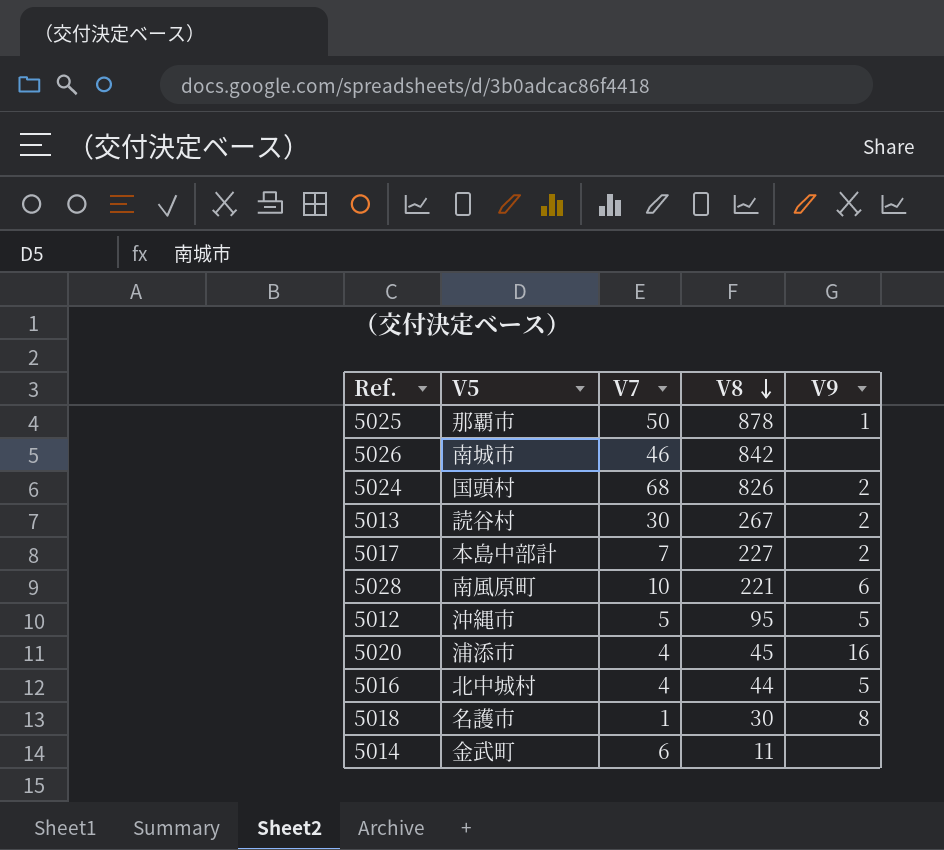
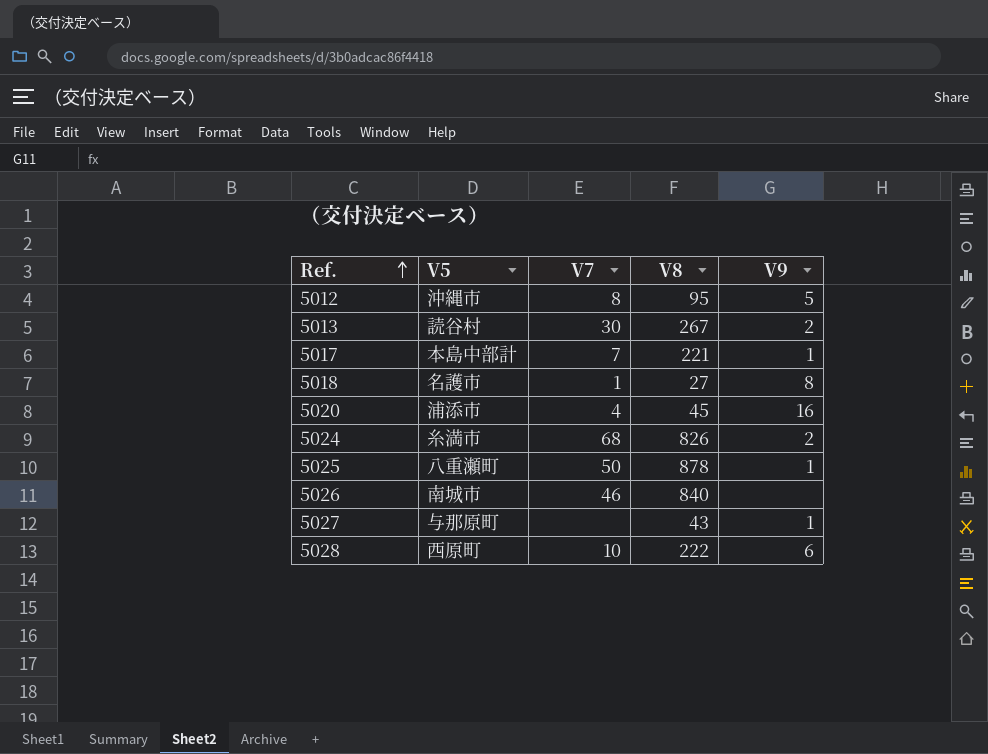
row order: V8 descending -> Ref. ascending
row 5016: 北中城村 | 4 | 44 | 5 -> none
row 5014: 金武町 | 6 | 11 | none -> none
5012 | V7: 5 -> 8
5017 | V8: 227 -> 221
5017 | V9: 2 -> 1
5018 | V8: 30 -> 27
5024 | V5: 国頭村 -> 糸満市
5025 | V5: 那覇市 -> 八重瀬町
5026 | V8: 842 -> 840
row 5027: none -> 与那原町 | none | 43 | 1
5028 | V5: 南風原町 -> 西原町
5028 | V8: 221 -> 222

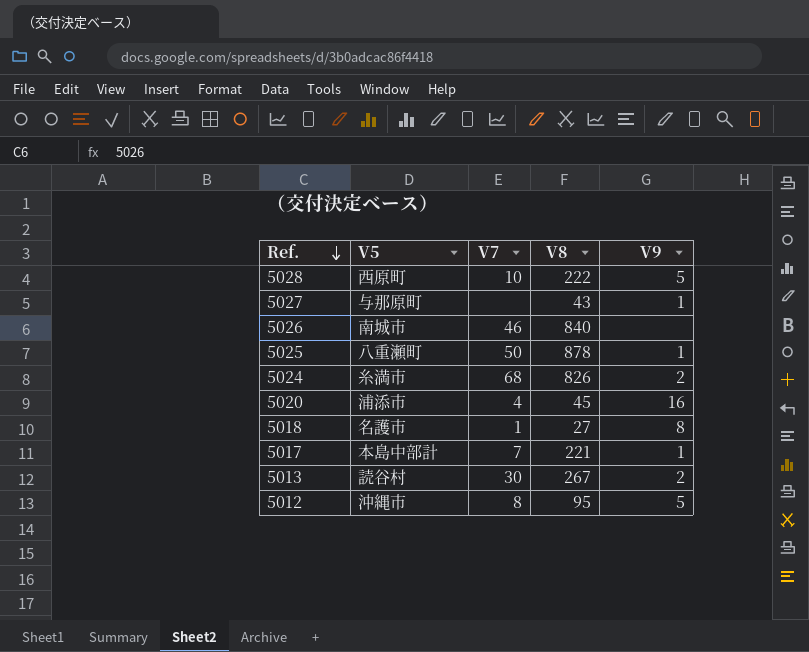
row order: Ref. ascending -> Ref. descending
5028 | V9: 6 -> 5

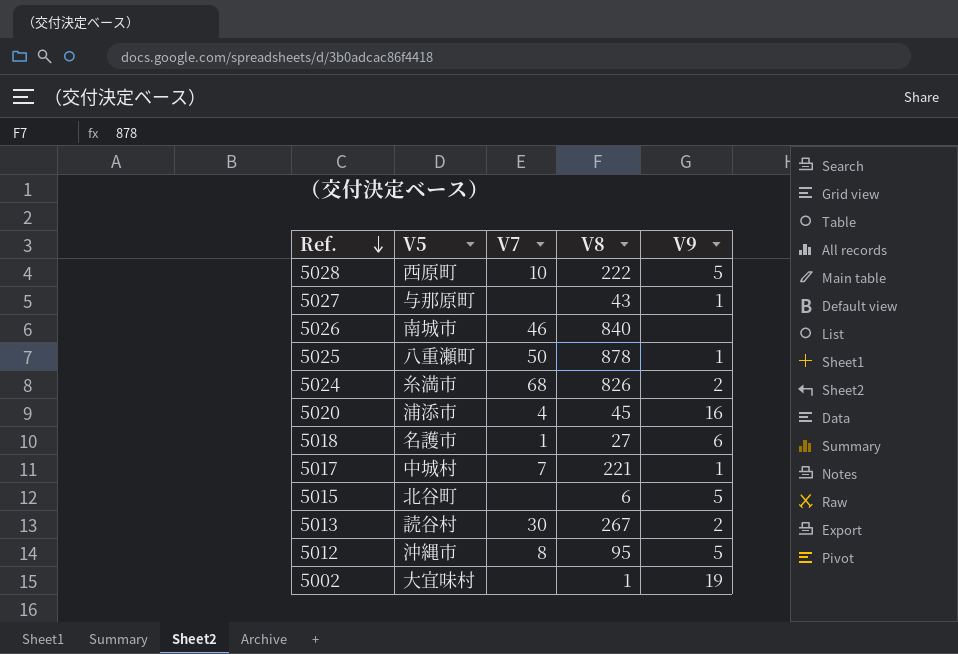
5018 | V9: 8 -> 6
5017 | V5: 本島中部計 -> 中城村
row 5015: none -> 北谷町 | none | 6 | 5
row 5002: none -> 大宜味村 | none | 1 | 19

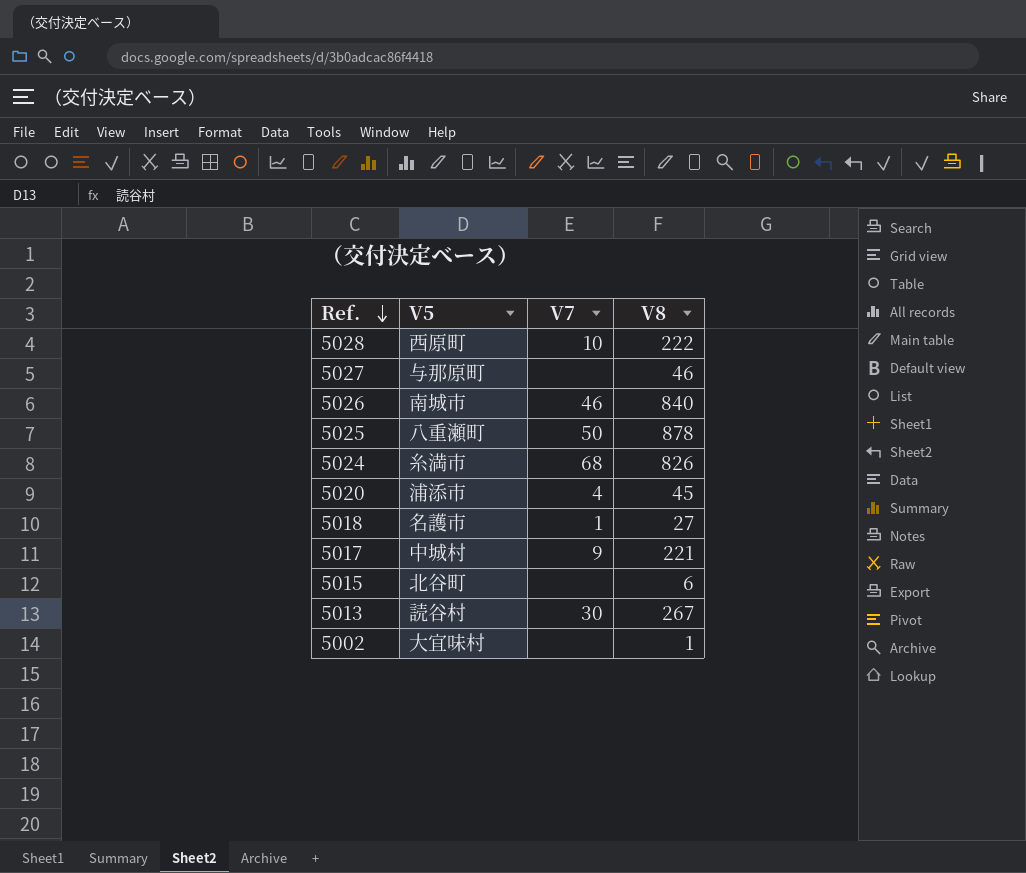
column V9 | position: 5 -> none
row 5012: 沖縄市 | 8 | 95 | 5 -> none
5027 | V8: 43 -> 46
5017 | V7: 7 -> 9

